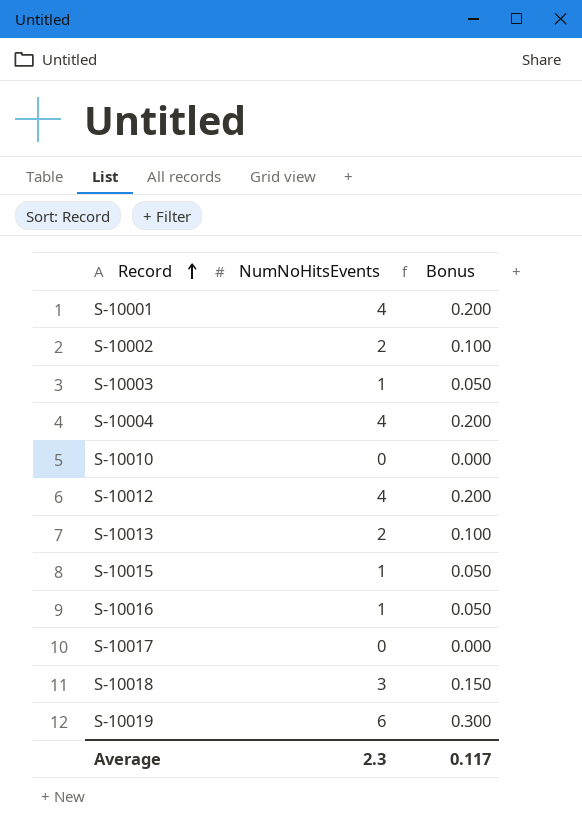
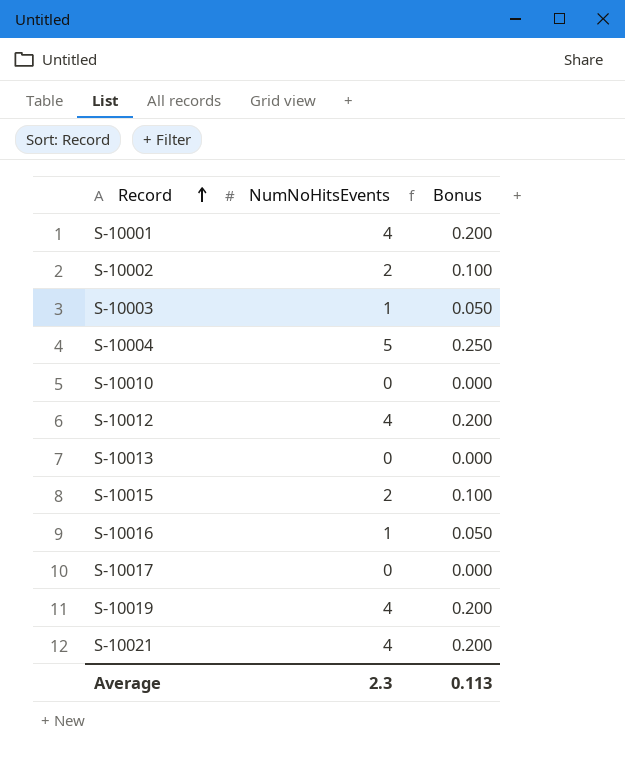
row S-10018: 3 | 0.150 -> none
S-10004 | NumNoHitsEvents: 4 -> 5
S-10004 | Bonus: 0.200 -> 0.250
S-10013 | NumNoHitsEvents: 2 -> 0
S-10013 | Bonus: 0.100 -> 0.000
S-10015 | NumNoHitsEvents: 1 -> 2
S-10015 | Bonus: 0.050 -> 0.100
S-10019 | NumNoHitsEvents: 6 -> 4
S-10019 | Bonus: 0.300 -> 0.200
row S-10021: none -> 4 | 0.200
Average | Bonus: 0.117 -> 0.113

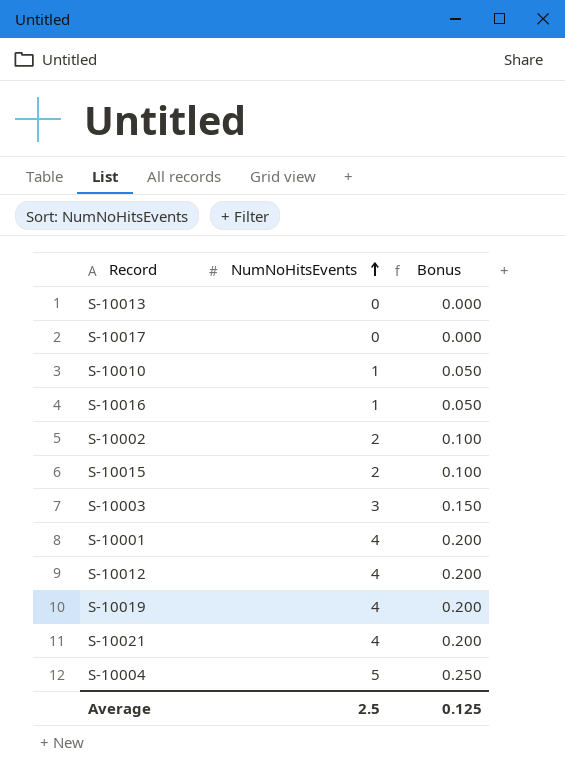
row order: Record ascending -> NumNoHitsEvents ascending
S-10010 | NumNoHitsEvents: 0 -> 1
S-10010 | Bonus: 0.000 -> 0.050
S-10003 | NumNoHitsEvents: 1 -> 3
S-10003 | Bonus: 0.050 -> 0.150
Average | NumNoHitsEvents: 2.3 -> 2.5
Average | Bonus: 0.113 -> 0.125

